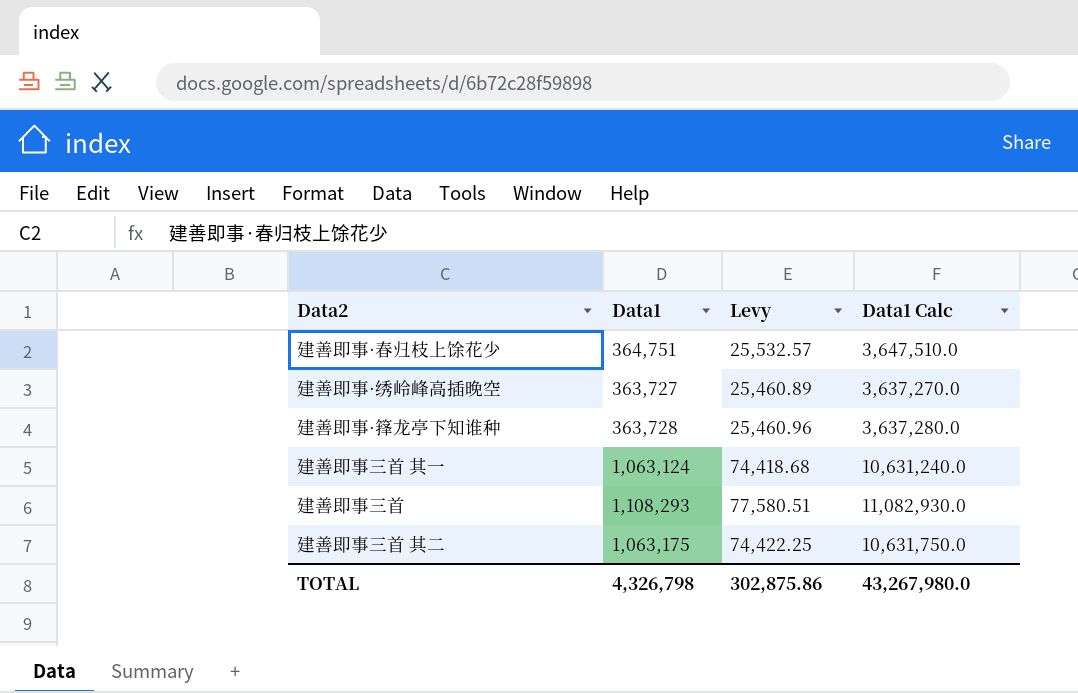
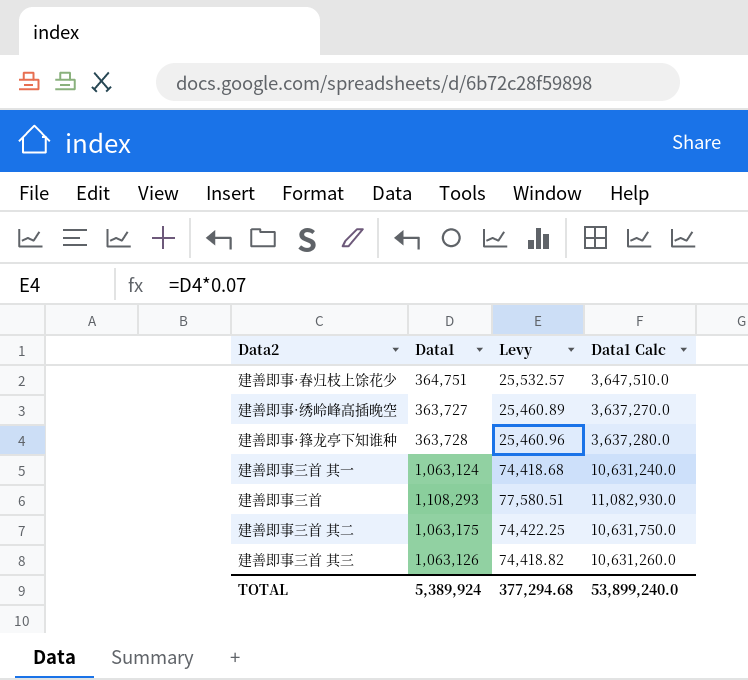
row 建善即事三首 其三: none -> 1,063,126 | 74,418.82 | 10,631,260.0
TOTAL | Data1: 4,326,798 -> 5,389,924
TOTAL | Levy: 302,875.86 -> 377,294.68
TOTAL | Data1 Calc: 43,267,980.0 -> 53,899,240.0

